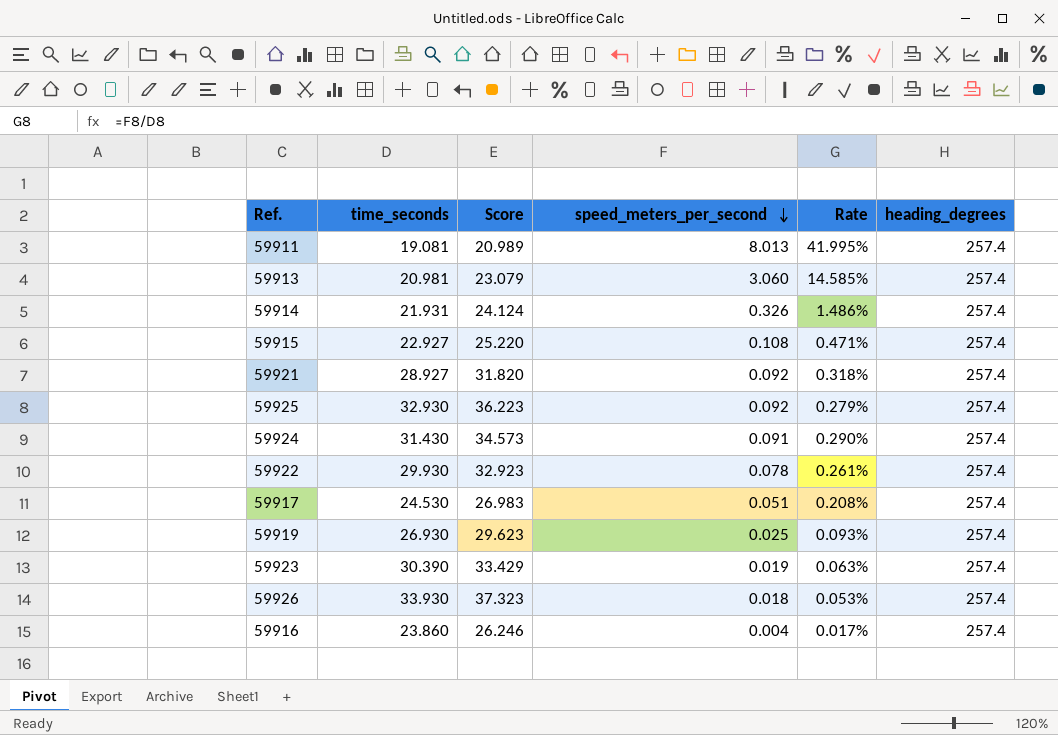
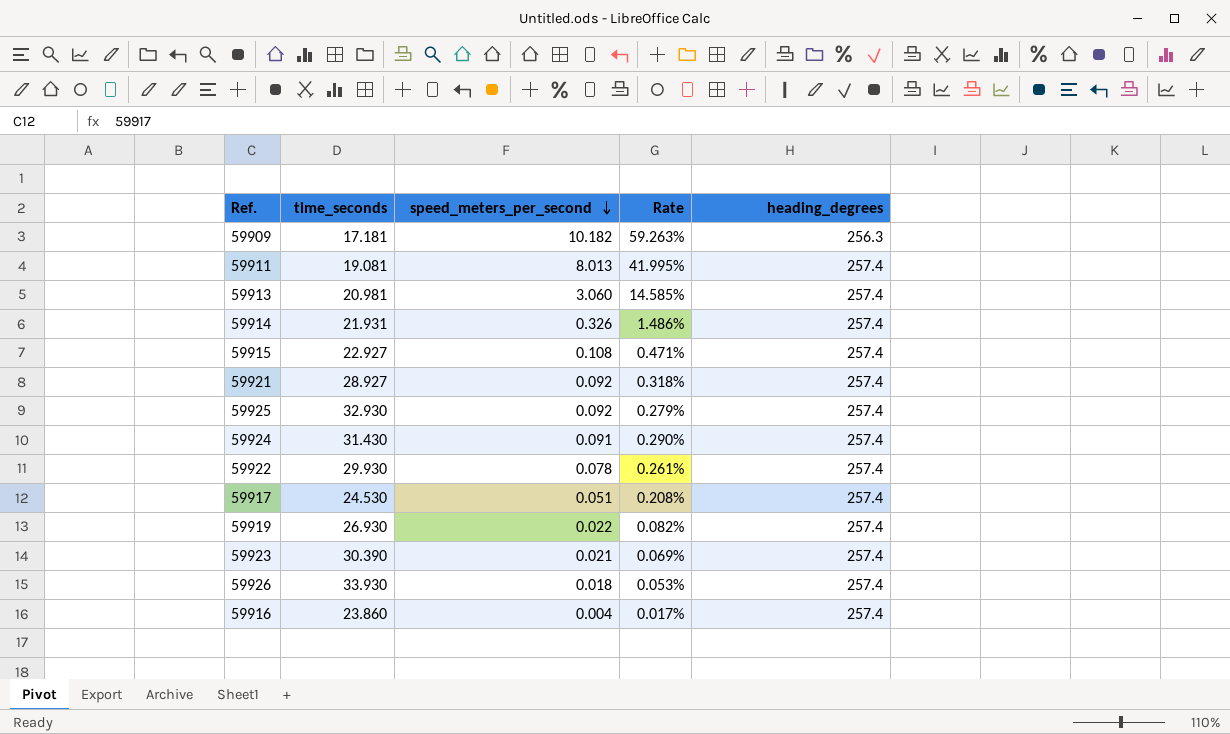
column Score | formula: [time_seconds] * 1.1 -> none
row 59909: none -> 17.181 | 10.182 | 59.263% | 256.3
59919 | speed_meters_per_second: 0.025 -> 0.022
59919 | Rate: 0.093% -> 0.082%
59923 | speed_meters_per_second: 0.019 -> 0.021
59923 | Rate: 0.063% -> 0.069%

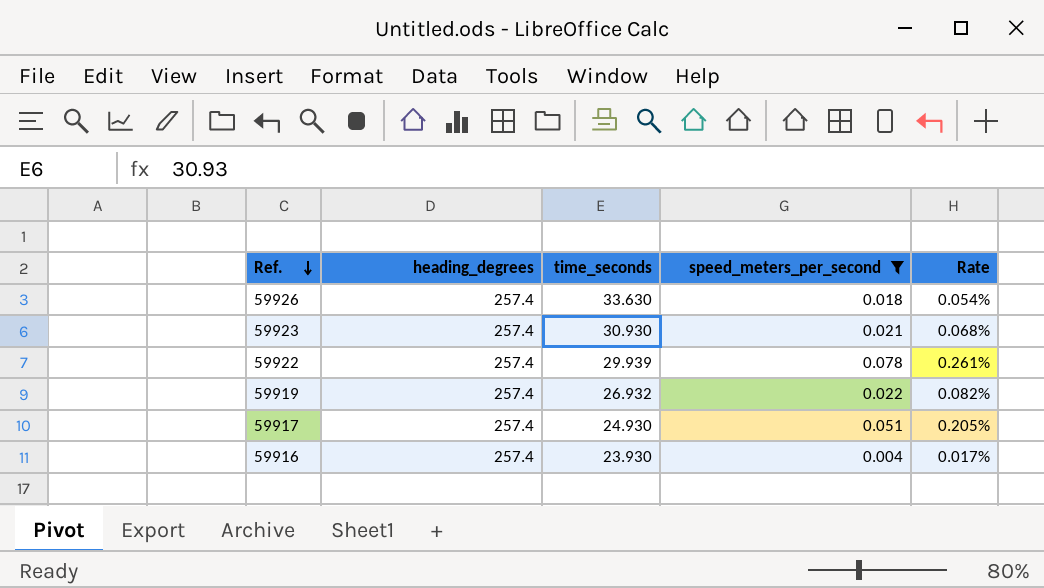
filter: none -> speed_meters_per_second <= 0.078
row order: speed_meters_per_second descending -> Ref. descending
column heading_degrees | position: 5 -> 2
59926 | time_seconds: 33.930 -> 33.630
59926 | Rate: 0.053% -> 0.054%
59923 | time_seconds: 30.390 -> 30.930
59923 | Rate: 0.069% -> 0.068%
59922 | time_seconds: 29.930 -> 29.939
59919 | time_seconds: 26.930 -> 26.932
59917 | time_seconds: 24.530 -> 24.930
59917 | Rate: 0.208% -> 0.205%
59916 | time_seconds: 23.860 -> 23.930

